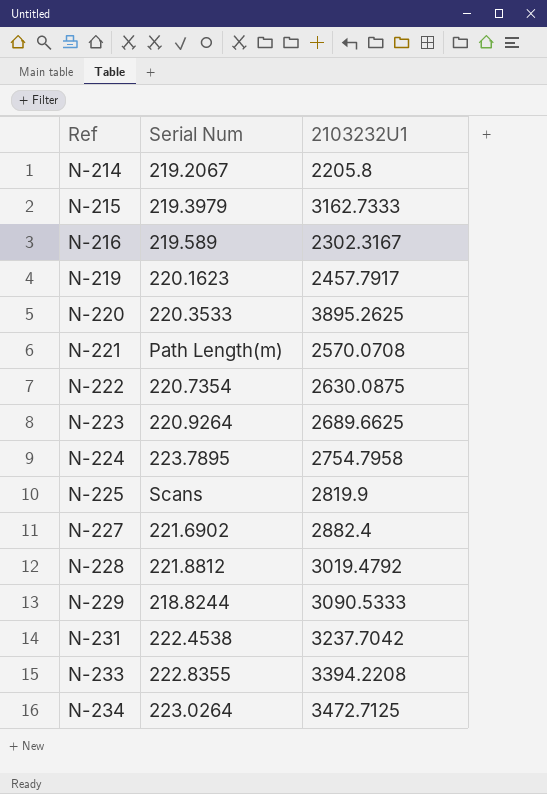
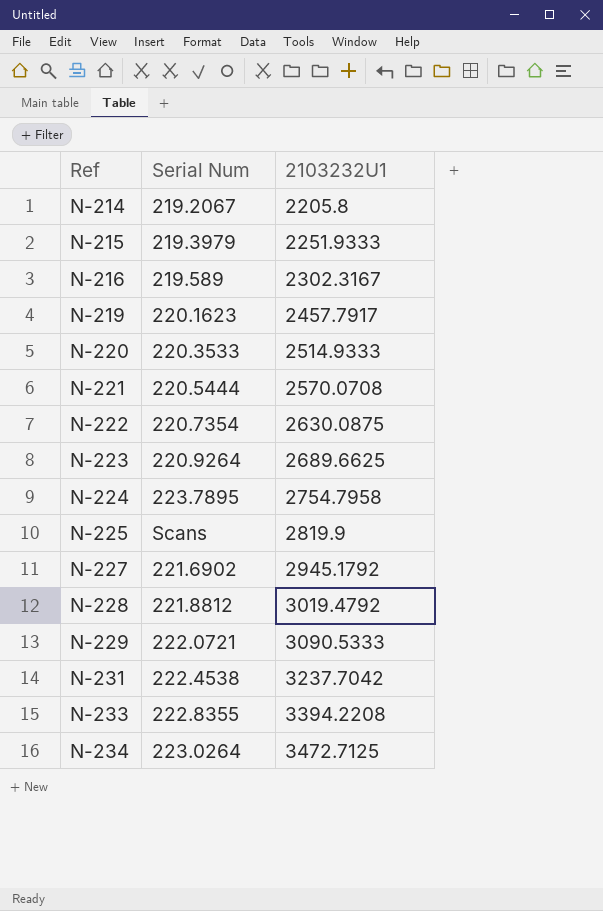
N-215 | 2103232U1: 3162.7333 -> 2251.9333
N-220 | 2103232U1: 3895.2625 -> 2514.9333
N-221 | Serial Num: Path Length(m) -> 220.5444
N-227 | 2103232U1: 2882.4 -> 2945.1792
N-229 | Serial Num: 218.8244 -> 222.0721

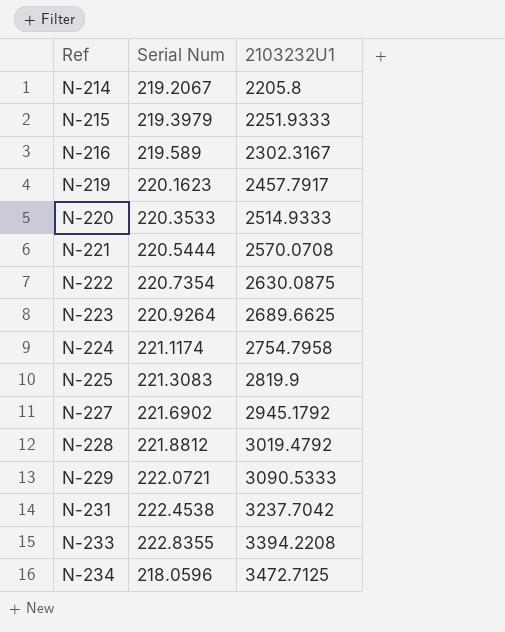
N-224 | Serial Num: 223.7895 -> 221.1174
N-225 | Serial Num: Scans -> 221.3083
N-234 | Serial Num: 223.0264 -> 218.0596

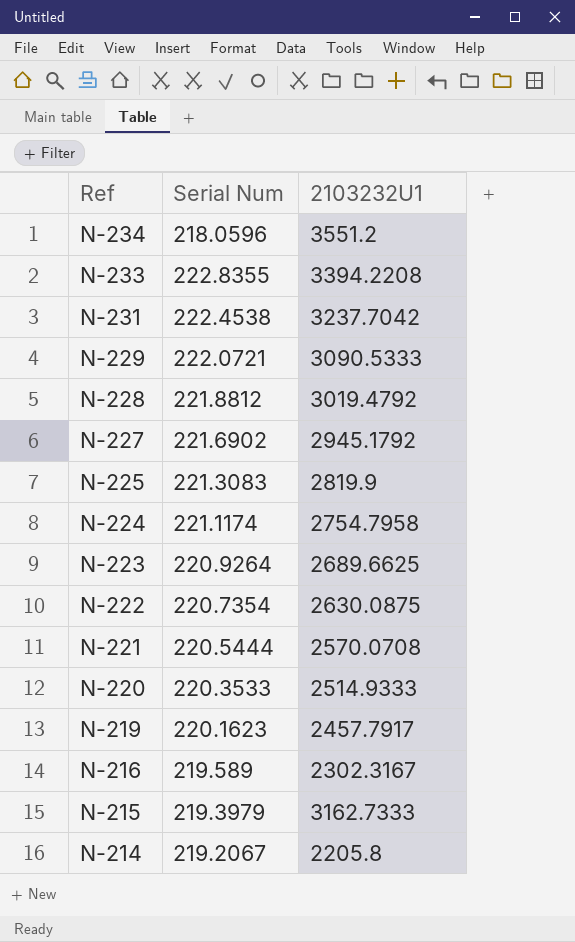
row order: Ref ascending -> Ref descending
N-234 | 2103232U1: 3472.7125 -> 3551.2
N-215 | 2103232U1: 2251.9333 -> 3162.7333

